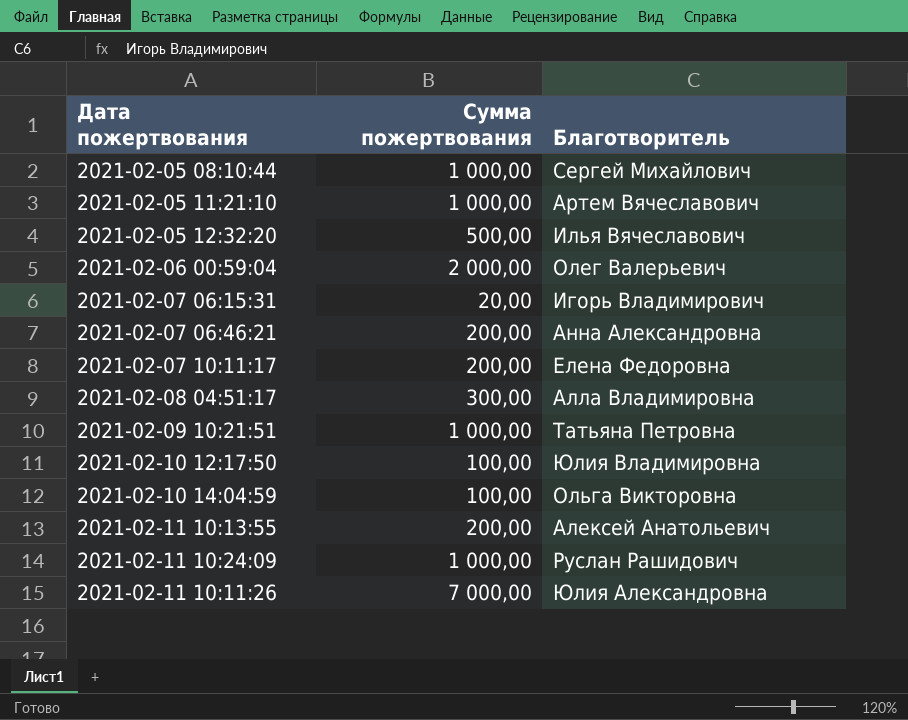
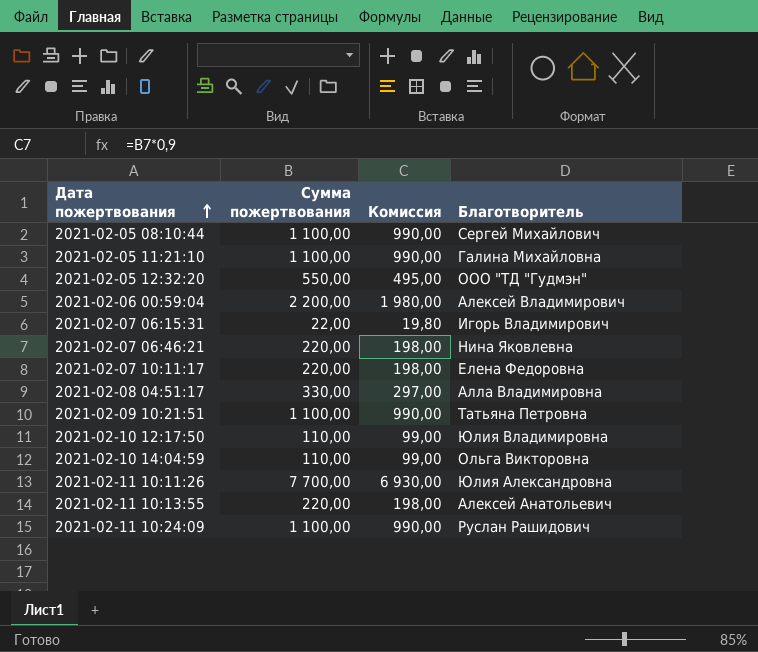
row order: none -> Дата пожертвования ascending
column Комиссия | formula: none -> [Сумма пожертвования] * 0,9
2021-02-05 08:10:44 | Сумма пожертвования: 1 000,00 -> 1 100,00
2021-02-05 11:21:10 | Сумма пожертвования: 1 000,00 -> 1 100,00
2021-02-05 11:21:10 | Благотворитель: Артем Вячеславович -> Галина Михайловна
2021-02-05 12:32:20 | Сумма пожертвования: 500,00 -> 550,00
2021-02-05 12:32:20 | Благотворитель: Илья Вячеславович -> ООО "ТД "Гудмэн"
2021-02-06 00:59:04 | Сумма пожертвования: 2 000,00 -> 2 200,00
2021-02-06 00:59:04 | Благотворитель: Олег Валерьевич -> Алексей Владимирович
2021-02-07 06:15:31 | Сумма пожертвования: 20,00 -> 22,00
2021-02-07 06:46:21 | Сумма пожертвования: 200,00 -> 220,00
2021-02-07 06:46:21 | Благотворитель: Анна Александровна -> Нина Яковлевна
2021-02-07 10:11:17 | Сумма пожертвования: 200,00 -> 220,00
2021-02-08 04:51:17 | Сумма пожертвования: 300,00 -> 330,00
2021-02-09 10:21:51 | Сумма пожертвования: 1 000,00 -> 1 100,00
2021-02-10 12:17:50 | Сумма пожертвования: 100,00 -> 110,00
2021-02-10 14:04:59 | Сумма пожертвования: 100,00 -> 110,00
2021-02-11 10:11:26 | Сумма пожертвования: 7 000,00 -> 7 700,00
2021-02-11 10:13:55 | Сумма пожертвования: 200,00 -> 220,00
2021-02-11 10:24:09 | Сумма пожертвования: 1 000,00 -> 1 100,00

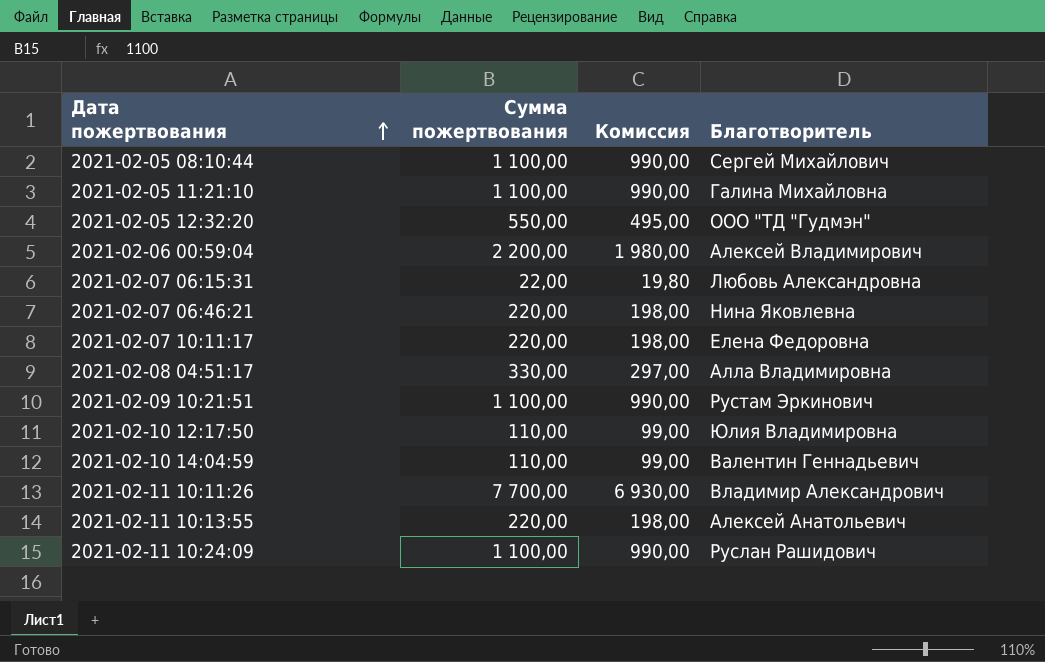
2021-02-07 06:15:31 | Благотворитель: Игорь Владимирович -> Любовь Александровна
2021-02-09 10:21:51 | Благотворитель: Татьяна Петровна -> Рустам Эркинович
2021-02-10 14:04:59 | Благотворитель: Ольга Викторовна -> Валентин Геннадьевич
2021-02-11 10:11:26 | Благотворитель: Юлия Александровна -> Владимир Александрович

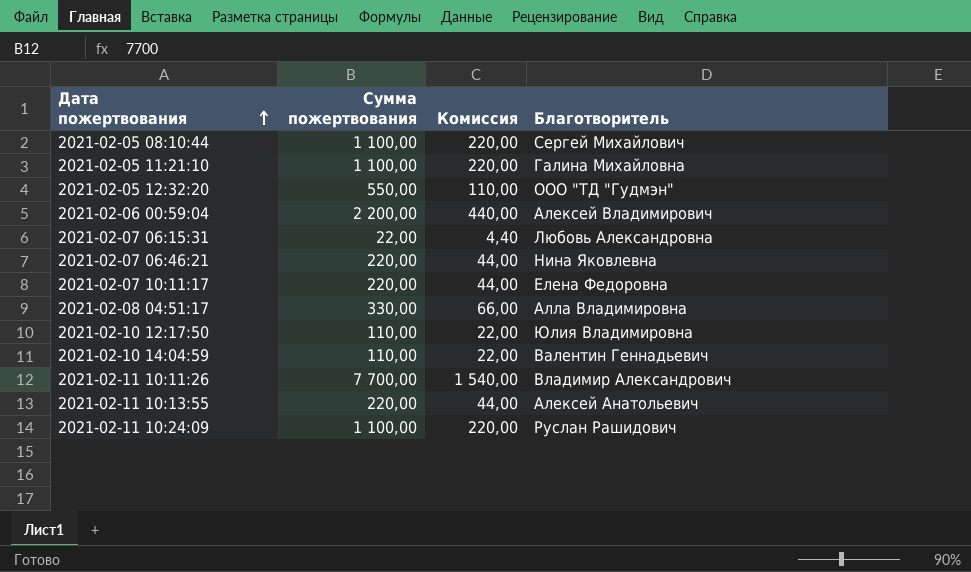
column Комиссия | formula: [Сумма пожертвования] * 0,9 -> [Сумма пожертвования] * 0,2
row 2021-02-09 10:21:51: 1 100,00 | 990,00 | Рустам Эркинович -> none

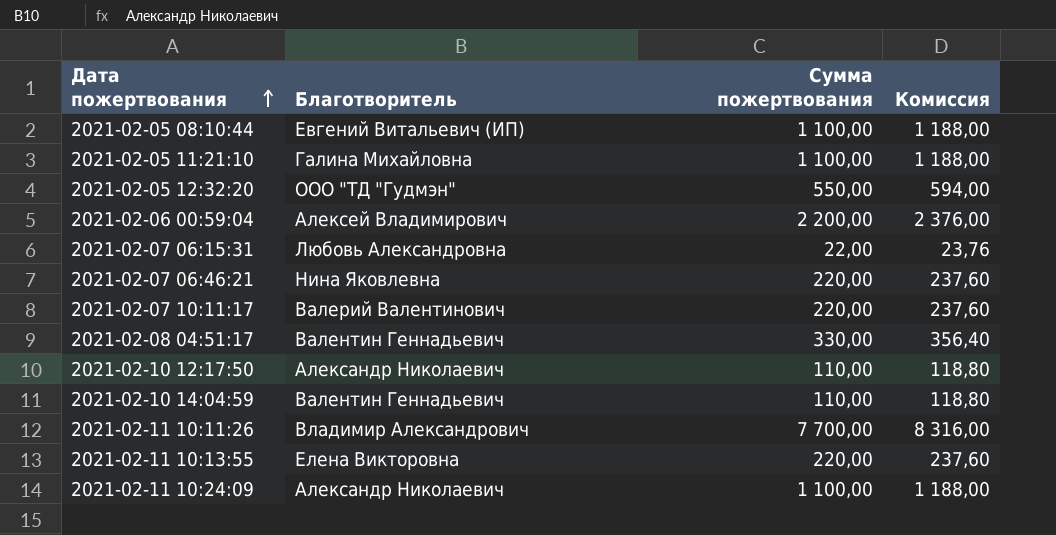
column Благотворитель | position: 4 -> 2
column Комиссия | formula: [Сумма пожертвования] * 0,2 -> [Сумма пожертвования] * 1,08
2021-02-05 08:10:44 | Благотворитель: Сергей Михайлович -> Евгений Витальевич (ИП)
2021-02-07 10:11:17 | Благотворитель: Елена Федоровна -> Валерий Валентинович
2021-02-08 04:51:17 | Благотворитель: Алла Владимировна -> Валентин Геннадьевич
2021-02-10 12:17:50 | Благотворитель: Юлия Владимировна -> Александр Николаевич
2021-02-11 10:13:55 | Благотворитель: Алексей Анатольевич -> Елена Викторовна
2021-02-11 10:24:09 | Благотворитель: Руслан Рашидович -> Александр Николаевич

